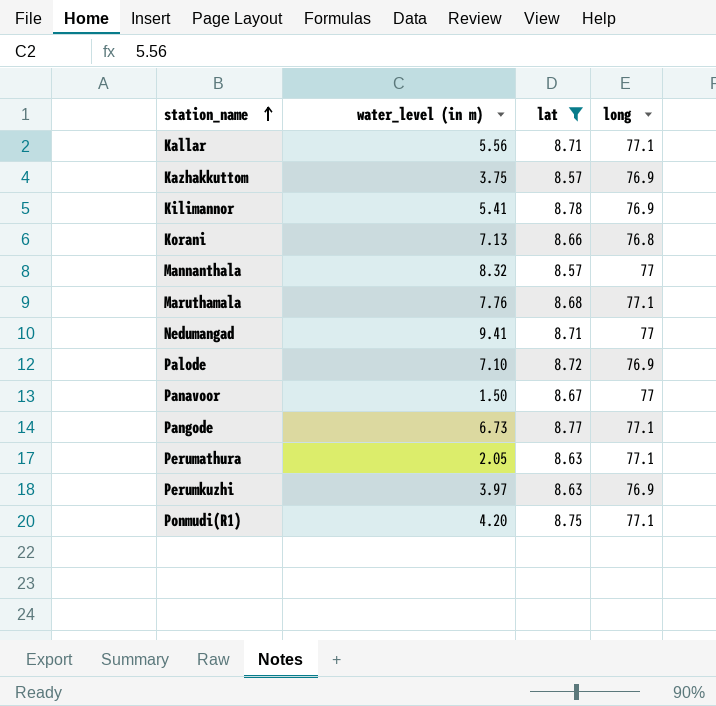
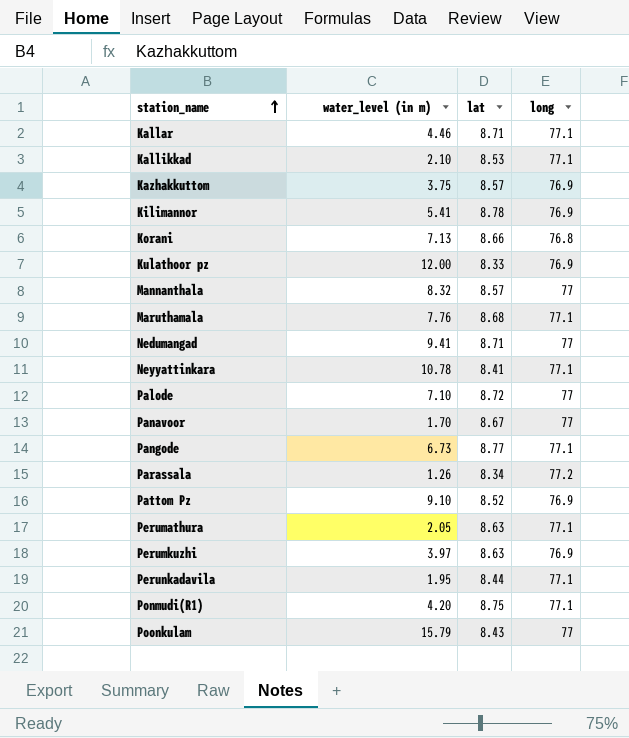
filter: lat >= 8.57 -> none
Kallar | water_level (in m): 5.56 -> 4.46
Palode | long: 76.9 -> 77
Panavoor | water_level (in m): 1.50 -> 1.70

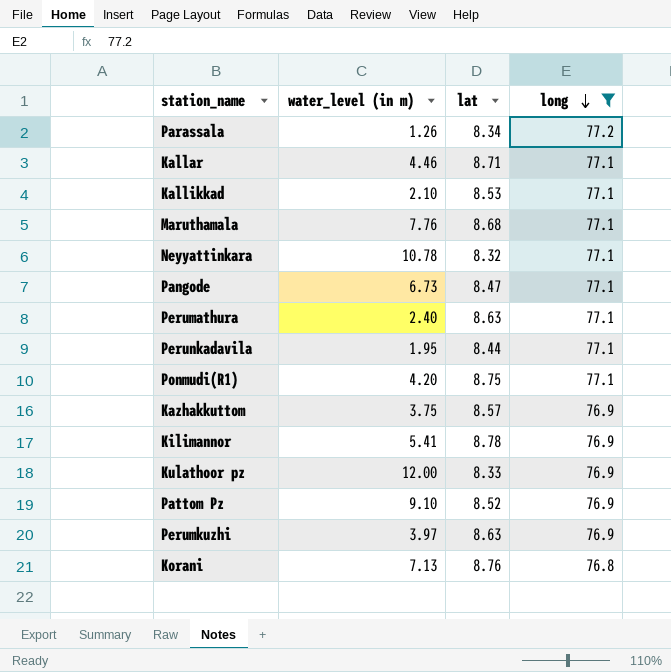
filter: none -> long != 77
row order: station_name ascending -> long descending
Neyyattinkara | lat: 8.41 -> 8.32
Pangode | lat: 8.77 -> 8.47
Perumathura | water_level (in m): 2.05 -> 2.40
Korani | lat: 8.66 -> 8.76

